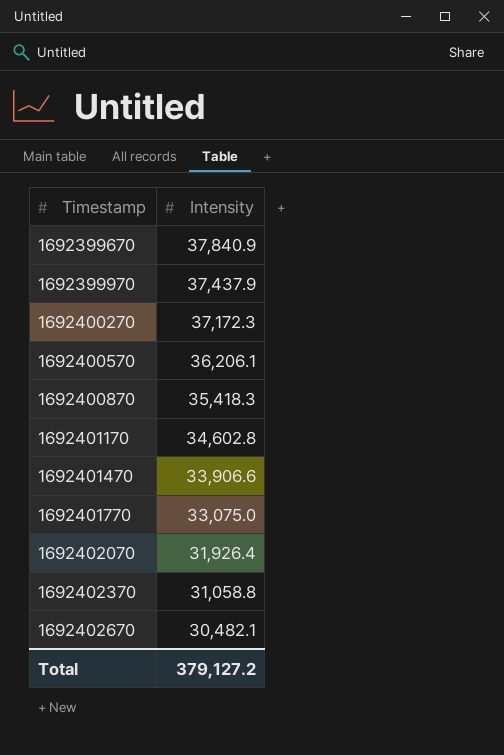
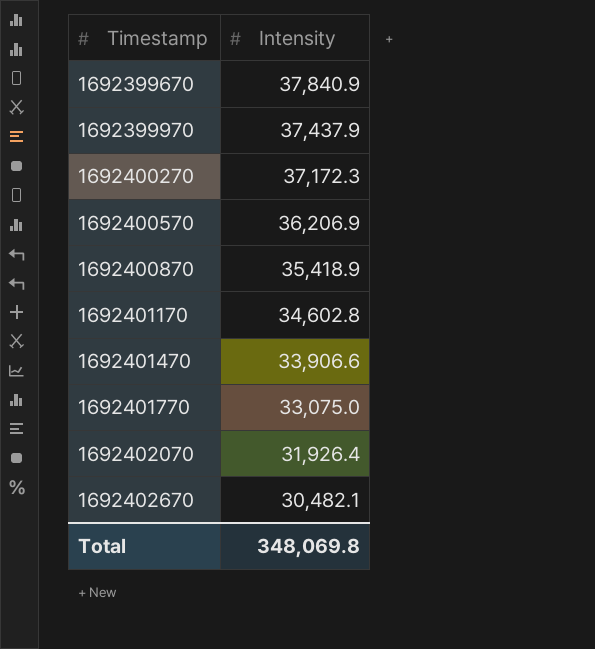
row 1692402370: 31,058.8 -> none
1692400570 | Intensity: 36,206.1 -> 36,206.9
1692400870 | Intensity: 35,418.3 -> 35,418.9
Total | Intensity: 379,127.2 -> 348,069.8

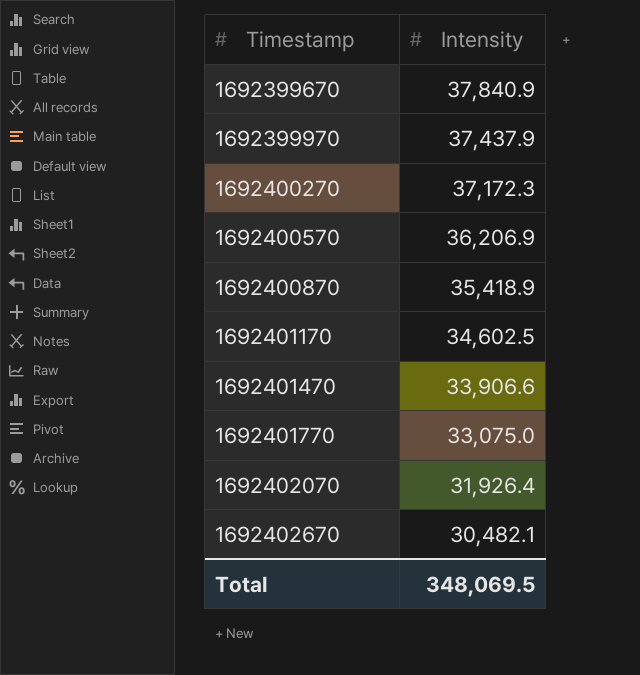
1692401170 | Intensity: 34,602.8 -> 34,602.5
Total | Intensity: 348,069.8 -> 348,069.5

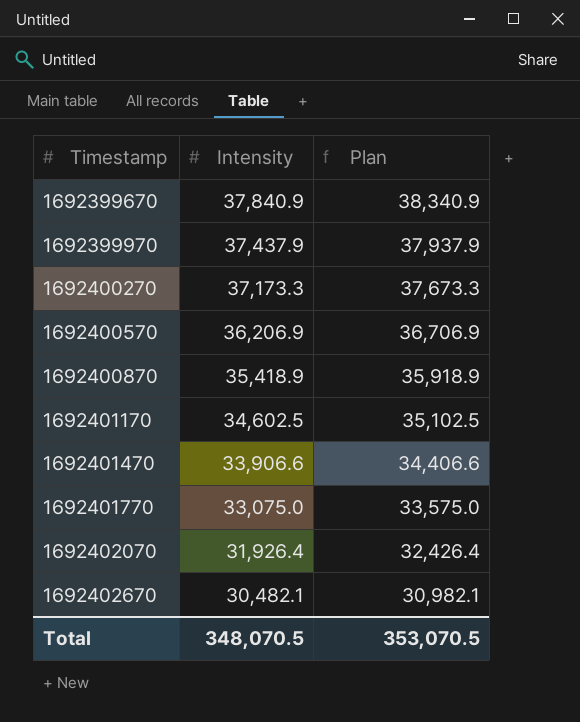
column Plan | formula: none -> [Intensity] + 500
1692400270 | Intensity: 37,172.3 -> 37,173.3
Total | Intensity: 348,069.5 -> 348,070.5

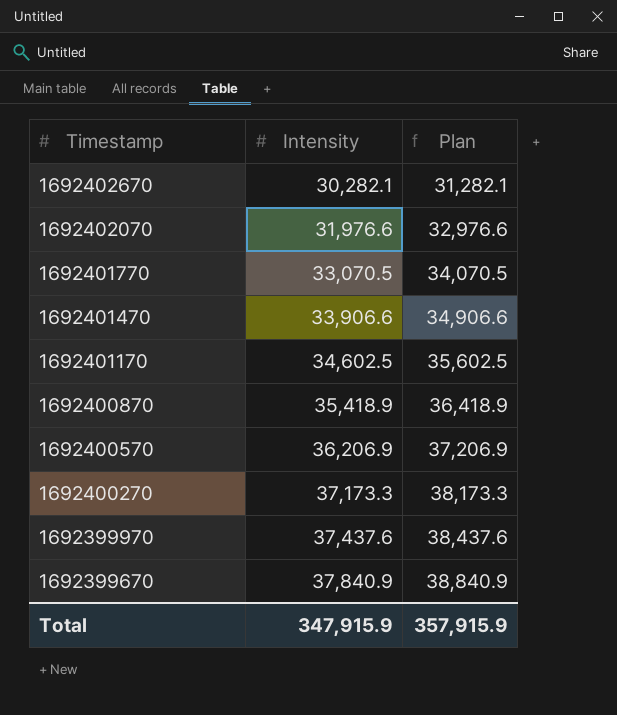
row order: Timestamp ascending -> Timestamp descending
column Plan | formula: [Intensity] + 500 -> [Intensity] + 1000
1692402670 | Intensity: 30,482.1 -> 30,282.1
1692402070 | Intensity: 31,926.4 -> 31,976.6
1692401770 | Intensity: 33,075.0 -> 33,070.5
1692399970 | Intensity: 37,437.9 -> 37,437.6
Total | Intensity: 348,070.5 -> 347,915.9
Total | Plan: 353,070.5 -> 357,915.9

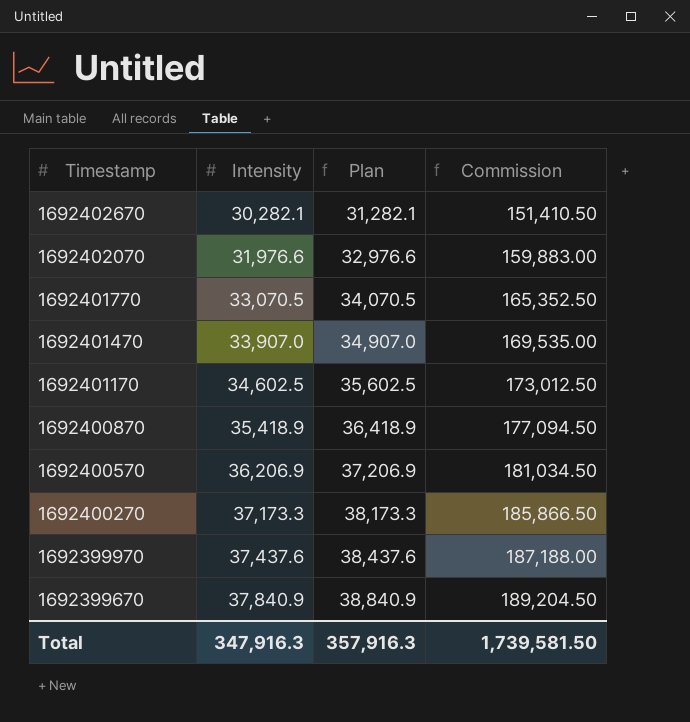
column Commission | formula: none -> [Intensity] * 5
1692401470 | Intensity: 33,906.6 -> 33,907.0
1692401470 | Plan: 34,906.6 -> 34,907.0
Total | Intensity: 347,915.9 -> 347,916.3
Total | Plan: 357,915.9 -> 357,916.3

